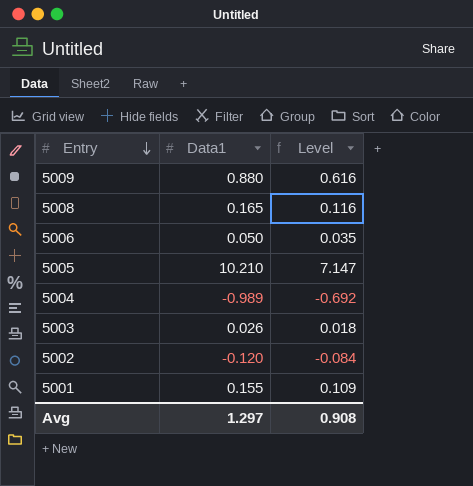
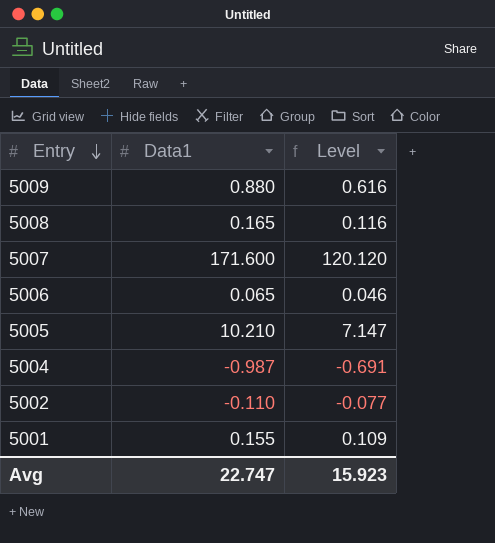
row 5003: 0.026 | 0.018 -> none
row 5007: none -> 171.600 | 120.120
5006 | Data1: 0.050 -> 0.065
5006 | Level: 0.035 -> 0.046
5004 | Data1: -0.989 -> -0.987
5004 | Level: -0.692 -> -0.691
5002 | Data1: -0.120 -> -0.110
5002 | Level: -0.084 -> -0.077
Avg | Data1: 1.297 -> 22.747
Avg | Level: 0.908 -> 15.923

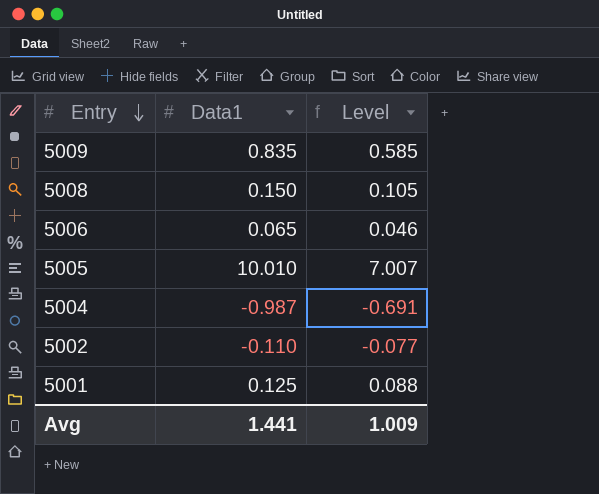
row 5007: 171.600 | 120.120 -> none
5009 | Data1: 0.880 -> 0.835
5009 | Level: 0.616 -> 0.585
5008 | Data1: 0.165 -> 0.150
5008 | Level: 0.116 -> 0.105
5005 | Data1: 10.210 -> 10.010
5005 | Level: 7.147 -> 7.007
5001 | Data1: 0.155 -> 0.125
5001 | Level: 0.109 -> 0.088
Avg | Data1: 22.747 -> 1.441
Avg | Level: 15.923 -> 1.009

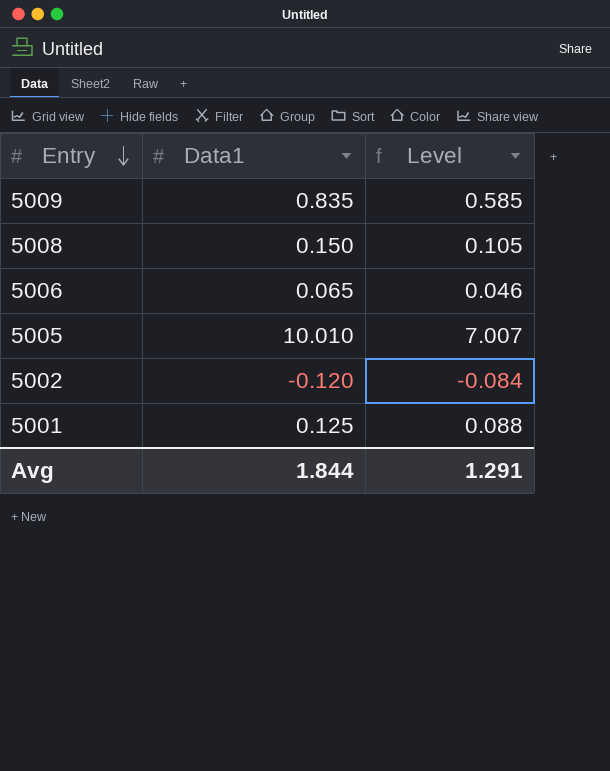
row 5004: -0.987 | -0.691 -> none
5002 | Data1: -0.110 -> -0.120
5002 | Level: -0.077 -> -0.084
Avg | Data1: 1.441 -> 1.844
Avg | Level: 1.009 -> 1.291

